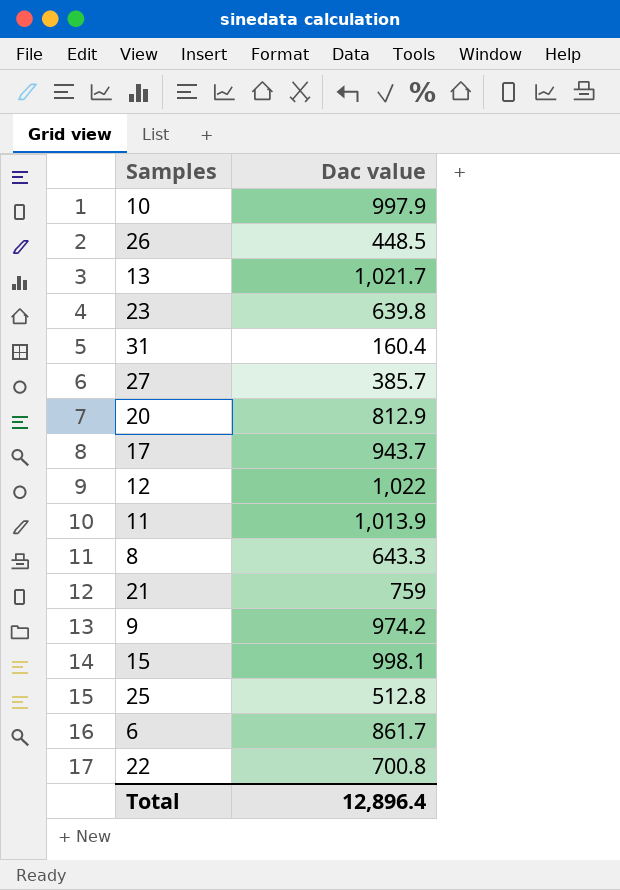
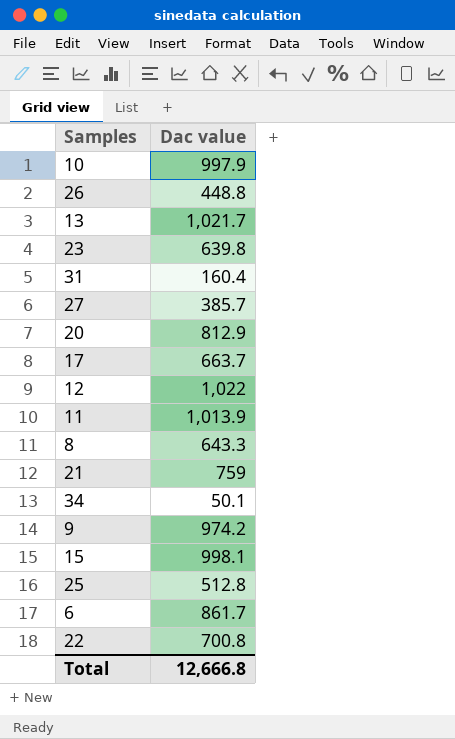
26 | Dac value: 448.5 -> 448.8
17 | Dac value: 943.7 -> 663.7
row 34: none -> 50.1
Total | Dac value: 12,896.4 -> 12,666.8

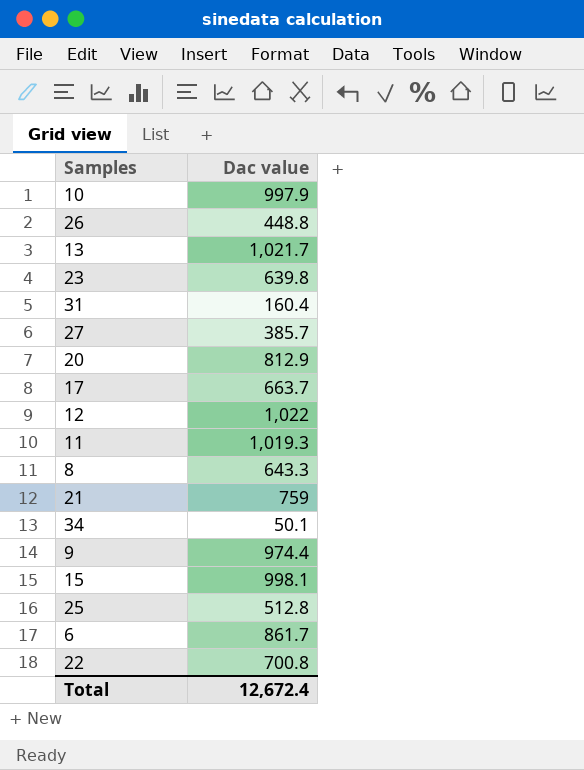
11 | Dac value: 1,013.9 -> 1,019.3
9 | Dac value: 974.2 -> 974.4
Total | Dac value: 12,666.8 -> 12,672.4

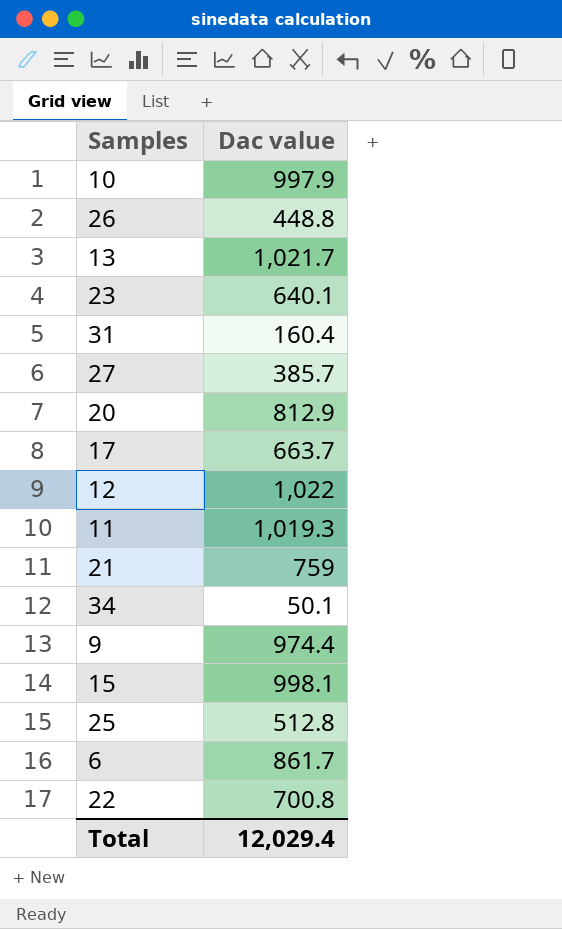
row 8: 643.3 -> none
23 | Dac value: 639.8 -> 640.1
Total | Dac value: 12,672.4 -> 12,029.4

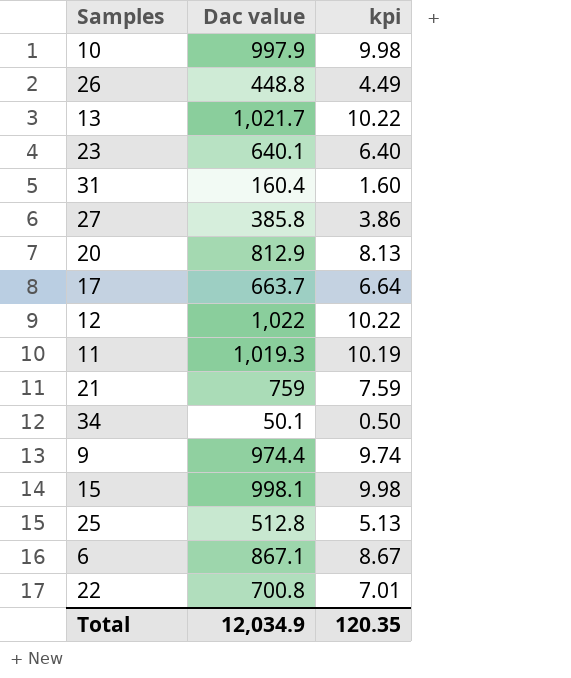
column kpi | formula: none -> [Dac value] * 0.01
27 | Dac value: 385.7 -> 385.8
6 | Dac value: 861.7 -> 867.1
Total | Dac value: 12,029.4 -> 12,034.9

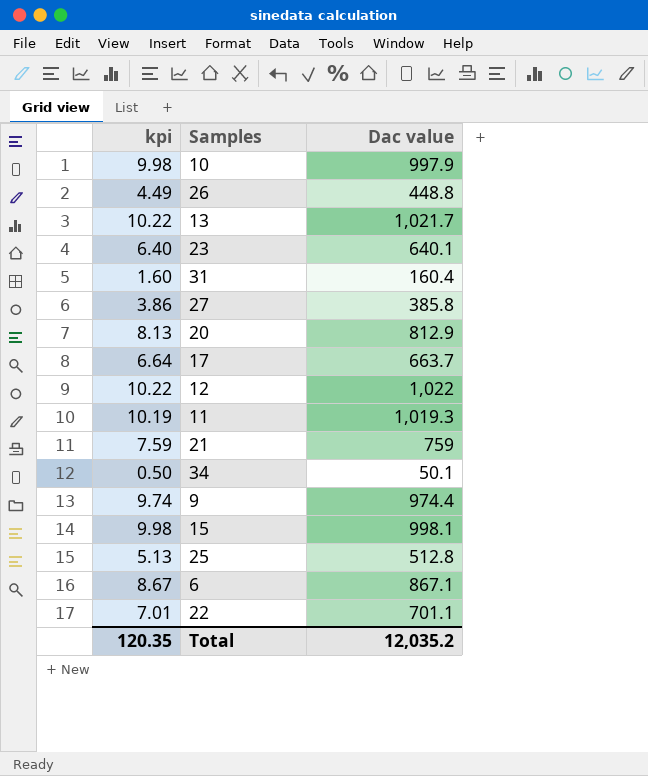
column kpi | position: 3 -> 1
22 | Dac value: 700.8 -> 701.1
Total | Dac value: 12,034.9 -> 12,035.2

